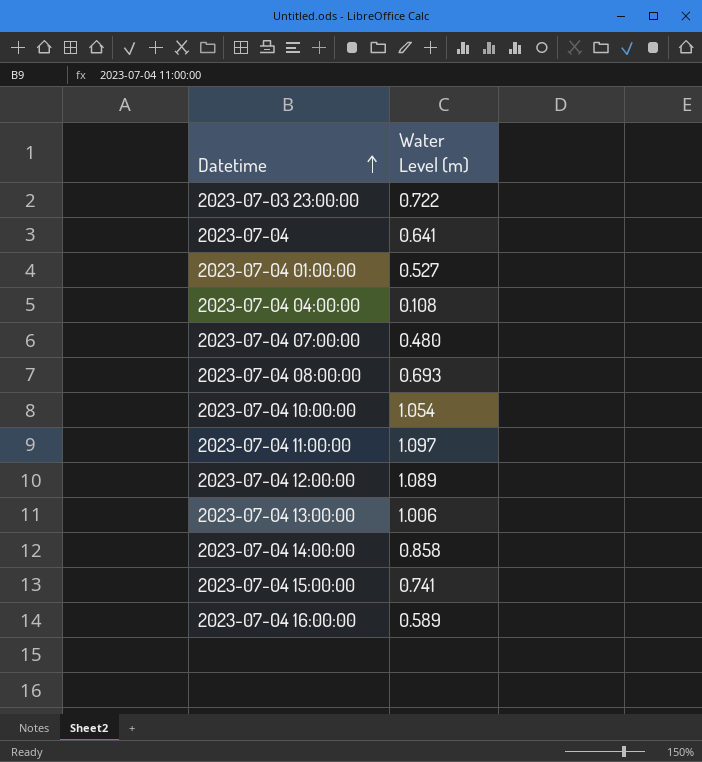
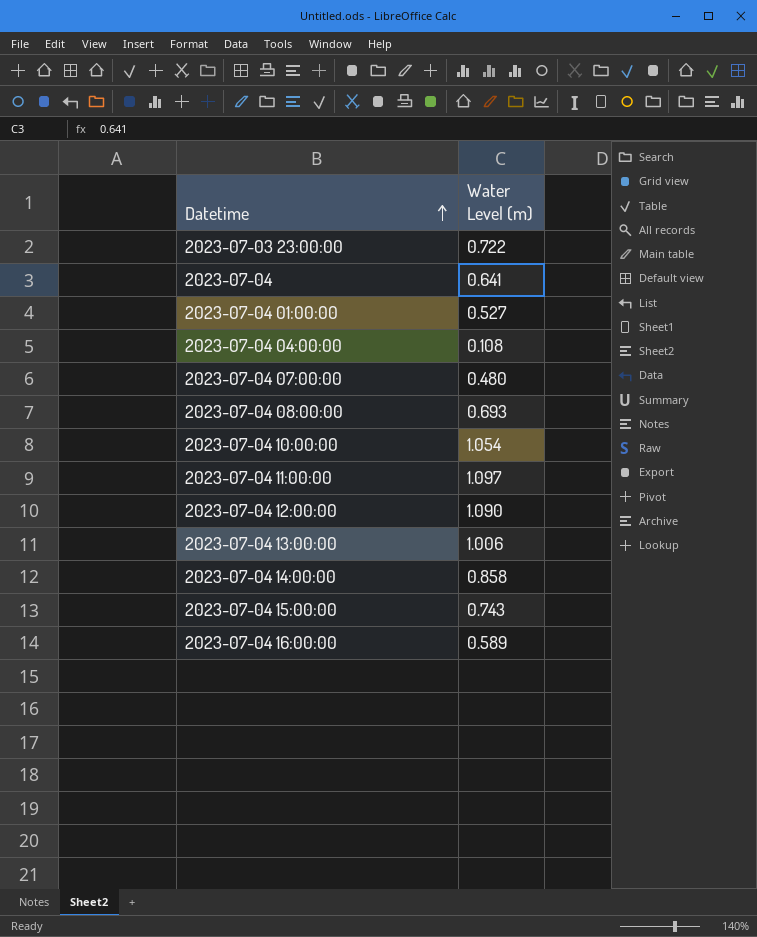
2023-07-04 12:00:00 | Water Level (m): 1.089 -> 1.090
2023-07-04 15:00:00 | Water Level (m): 0.741 -> 0.743

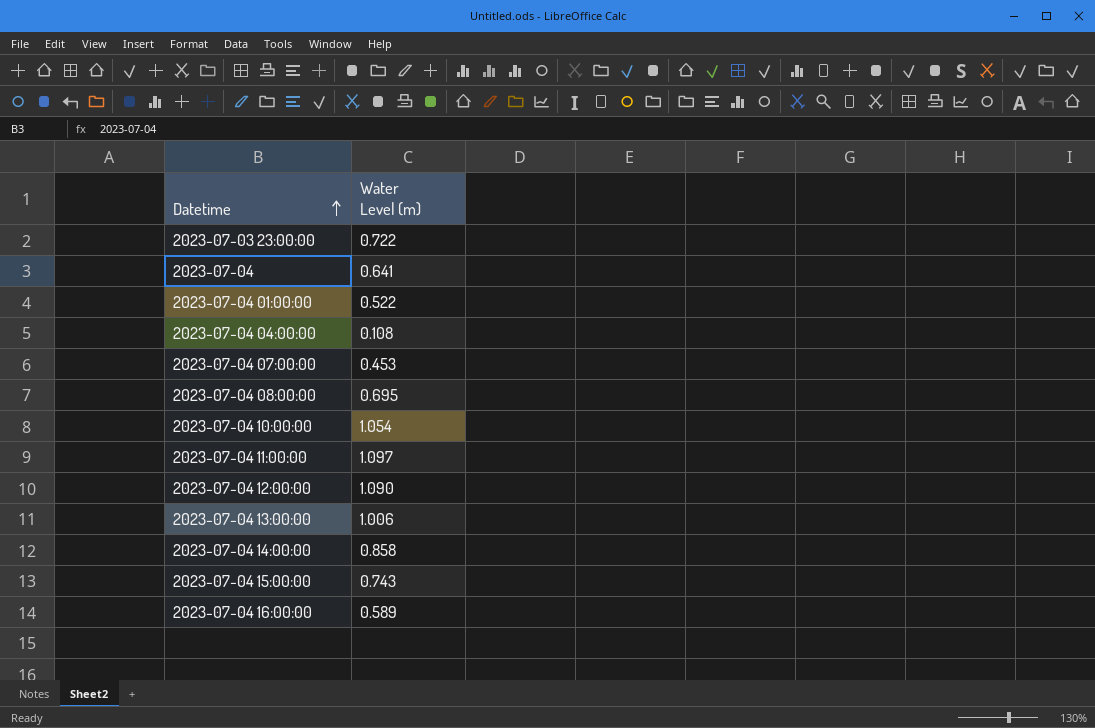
2023-07-04 01:00:00 | Water Level (m): 0.527 -> 0.522
2023-07-04 07:00:00 | Water Level (m): 0.480 -> 0.453
2023-07-04 08:00:00 | Water Level (m): 0.693 -> 0.695

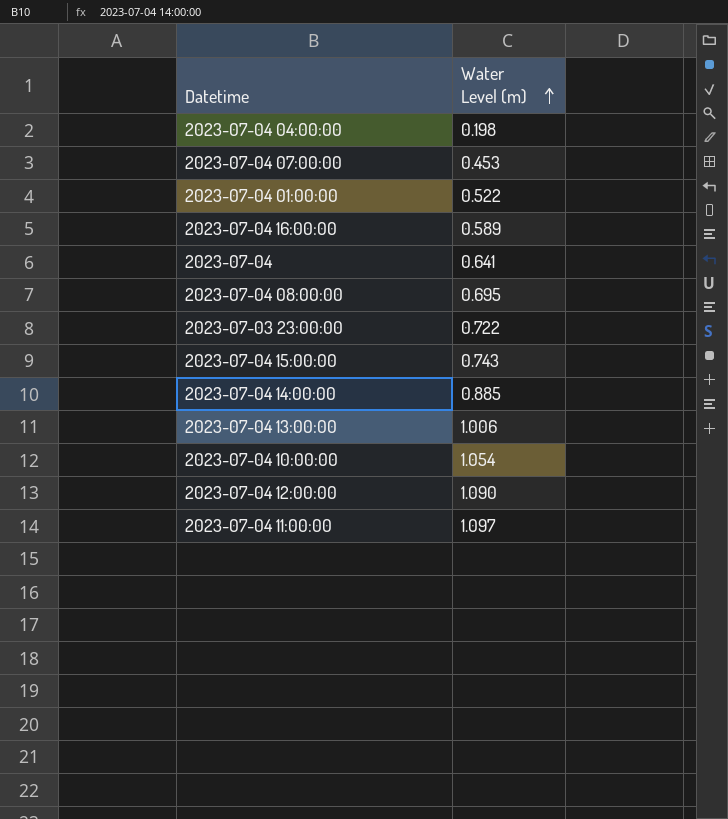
row order: Datetime ascending -> Water Level (m) ascending
2023-07-04 04:00:00 | Water Level (m): 0.108 -> 0.198
2023-07-04 14:00:00 | Water Level (m): 0.858 -> 0.885

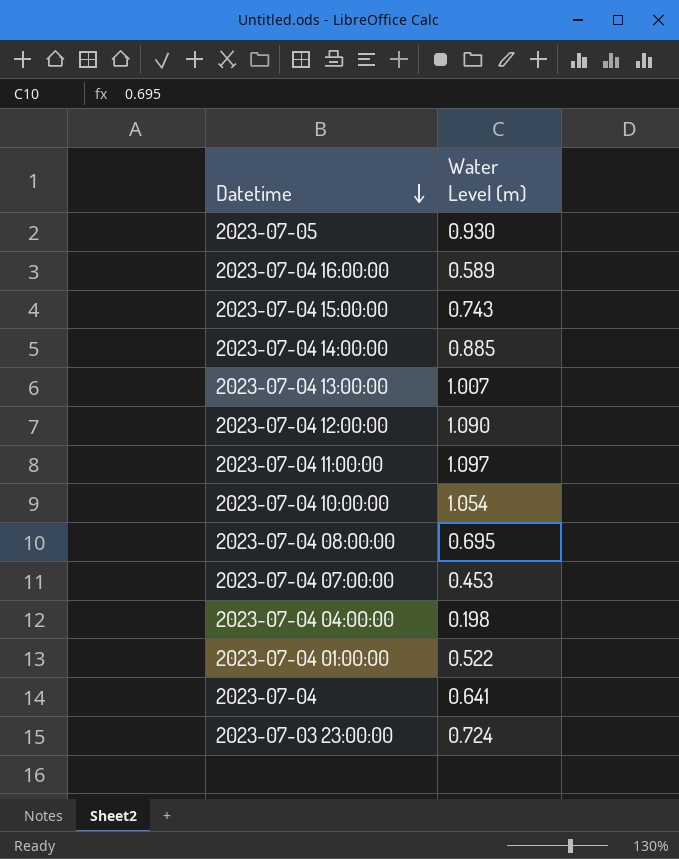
row order: Water Level (m) ascending -> Datetime descending
row 2023-07-05: none -> 0.930
2023-07-04 13:00:00 | Water Level (m): 1.006 -> 1.007
2023-07-03 23:00:00 | Water Level (m): 0.722 -> 0.724

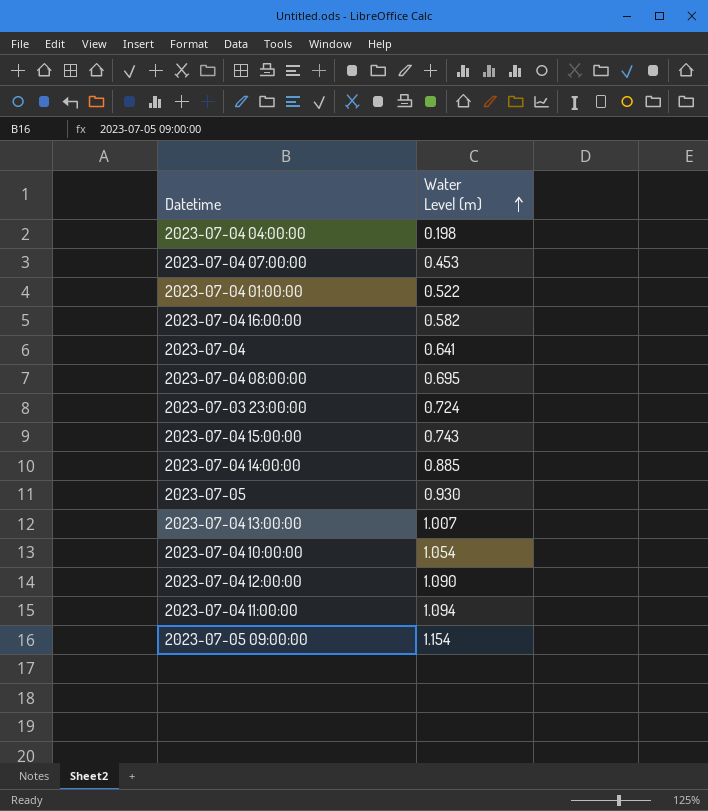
row order: Datetime descending -> Water Level (m) ascending
2023-07-04 16:00:00 | Water Level (m): 0.589 -> 0.582
2023-07-04 11:00:00 | Water Level (m): 1.097 -> 1.094
row 2023-07-05 09:00:00: none -> 1.154

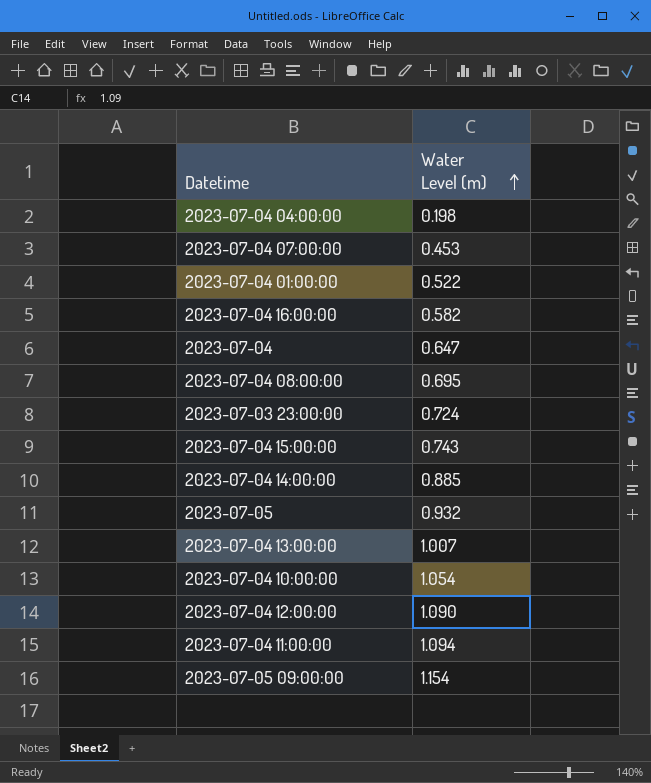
2023-07-04 | Water Level (m): 0.641 -> 0.647
2023-07-05 | Water Level (m): 0.930 -> 0.932

